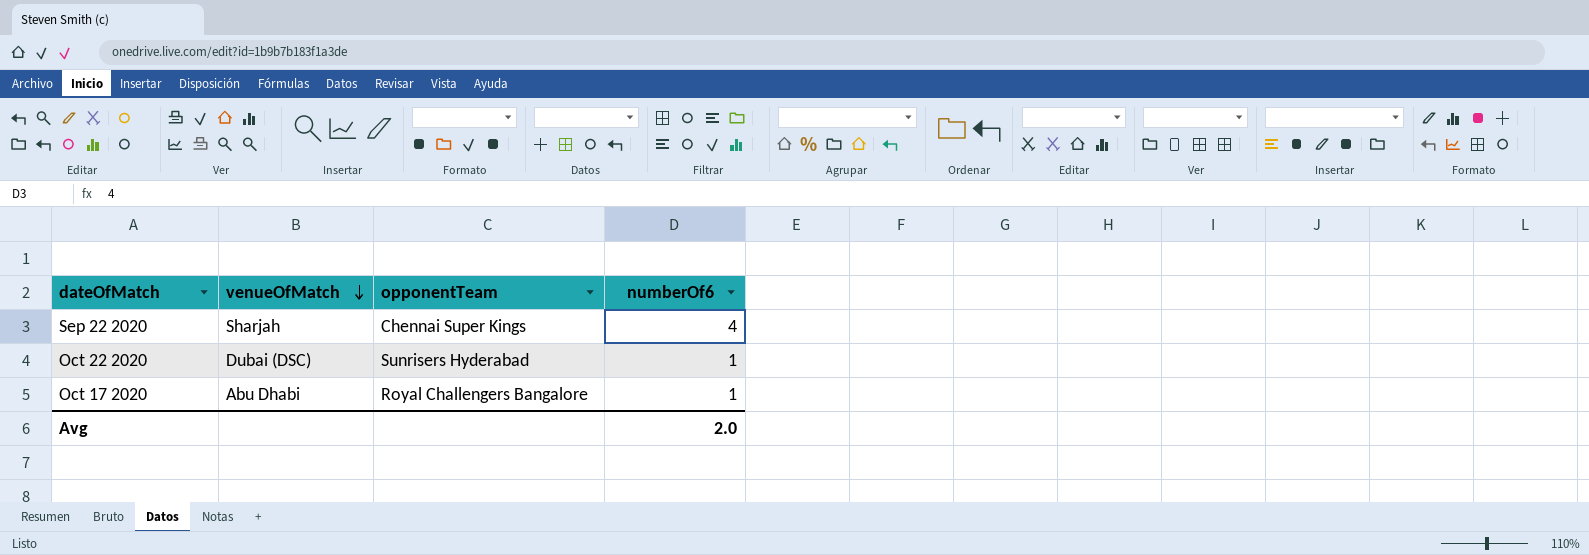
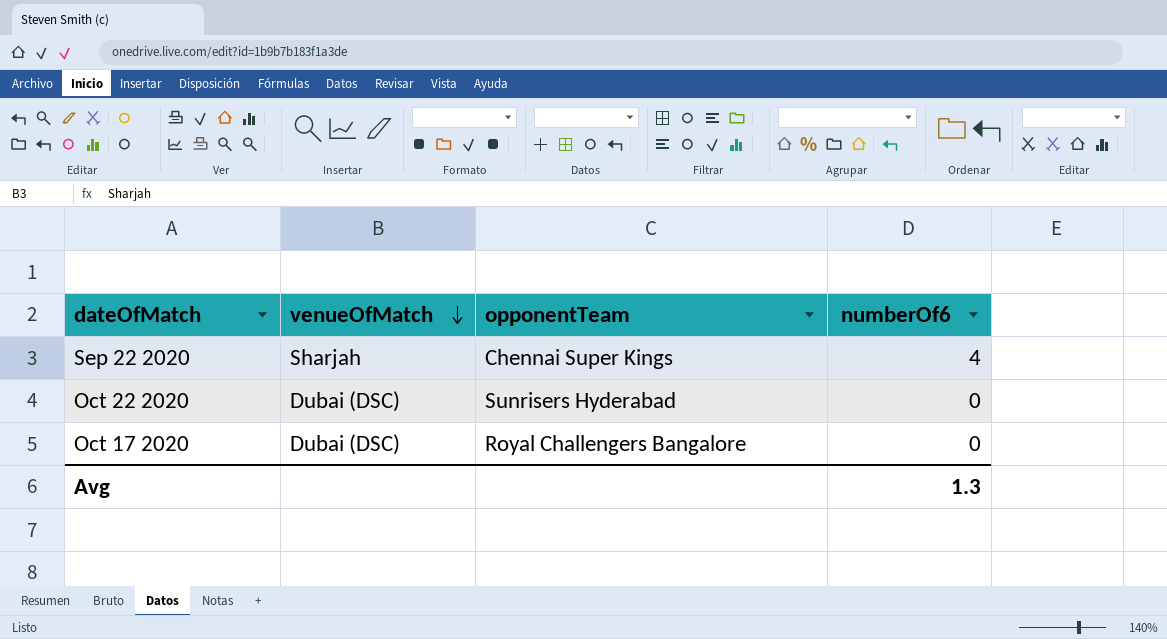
Oct 22 2020 | numberOf6: 1 -> 0
Oct 17 2020 | venueOfMatch: Abu Dhabi -> Dubai (DSC)
Oct 17 2020 | numberOf6: 1 -> 0
Avg | numberOf6: 2.0 -> 1.3

